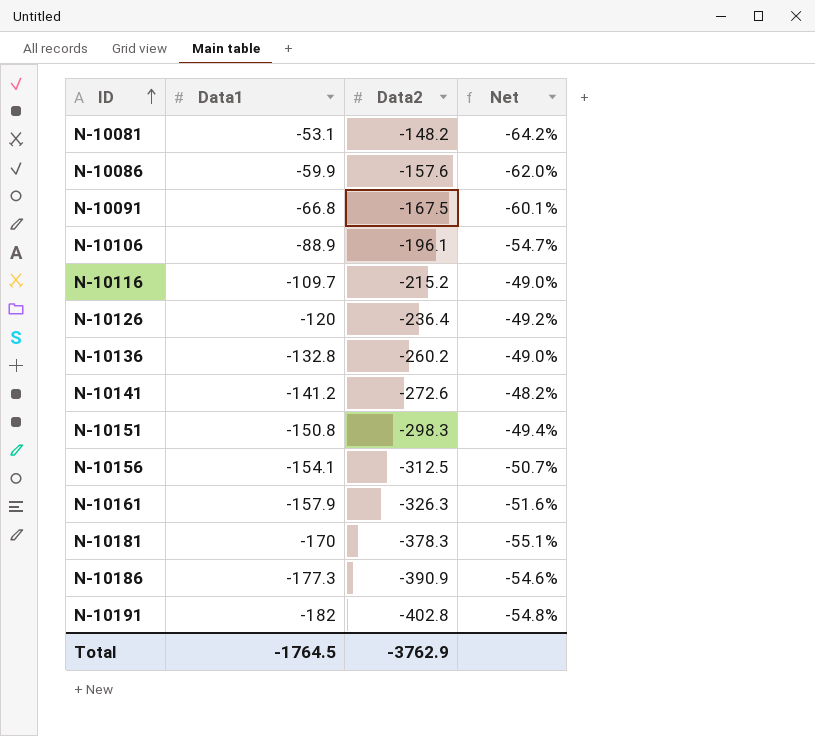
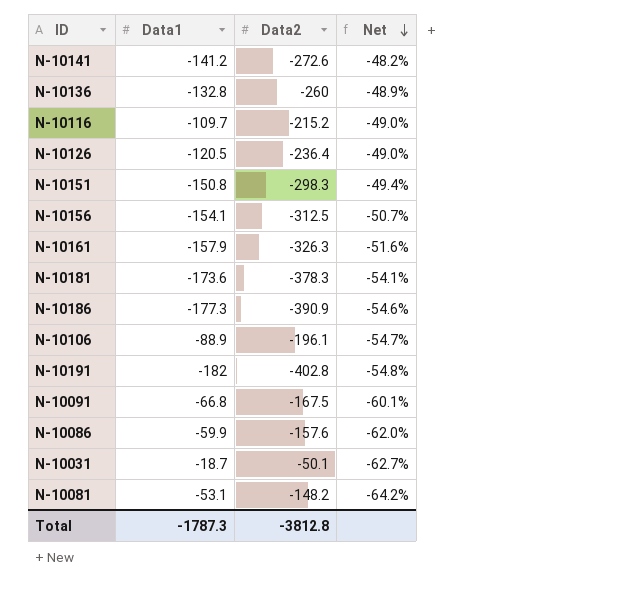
row order: ID ascending -> Net descending
N-10136 | Data2: -260.2 -> -260
N-10136 | Net: -49.0% -> -48.9%
N-10126 | Data1: -120 -> -120.5
N-10126 | Net: -49.2% -> -49.0%
N-10181 | Data1: -170 -> -173.6
N-10181 | Net: -55.1% -> -54.1%
row N-10031: none -> -18.7 | -50.1 | -62.7%
Total | Data1: -1764.5 -> -1787.3
Total | Data2: -3762.9 -> -3812.8

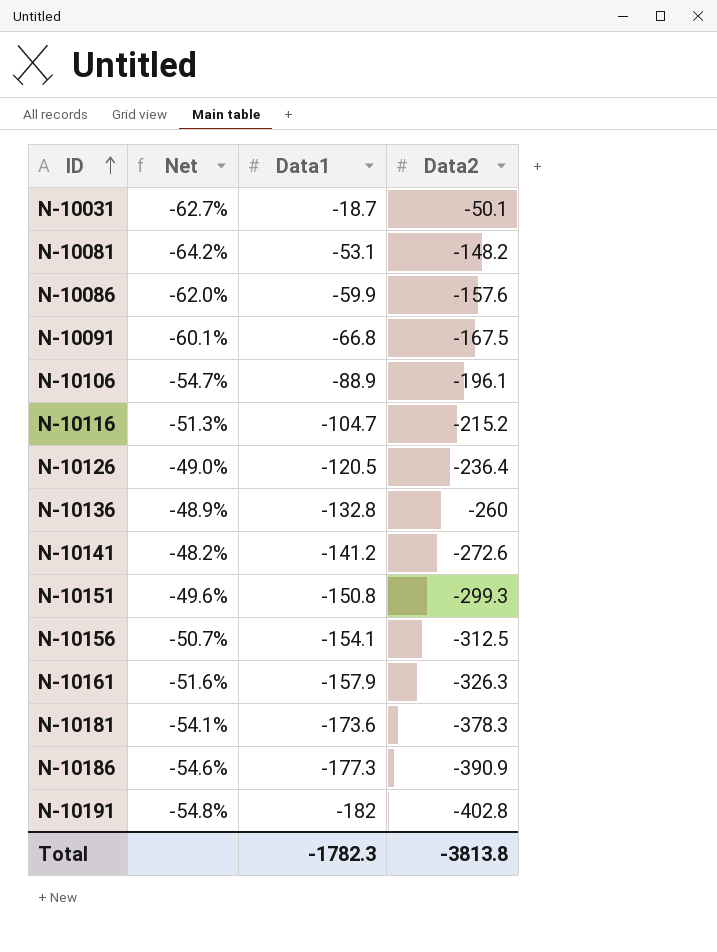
row order: Net descending -> ID ascending
column Net | position: 4 -> 2
N-10116 | Net: -49.0% -> -51.3%
N-10116 | Data1: -109.7 -> -104.7
N-10151 | Net: -49.4% -> -49.6%
N-10151 | Data2: -298.3 -> -299.3
Total | Data1: -1787.3 -> -1782.3
Total | Data2: -3812.8 -> -3813.8

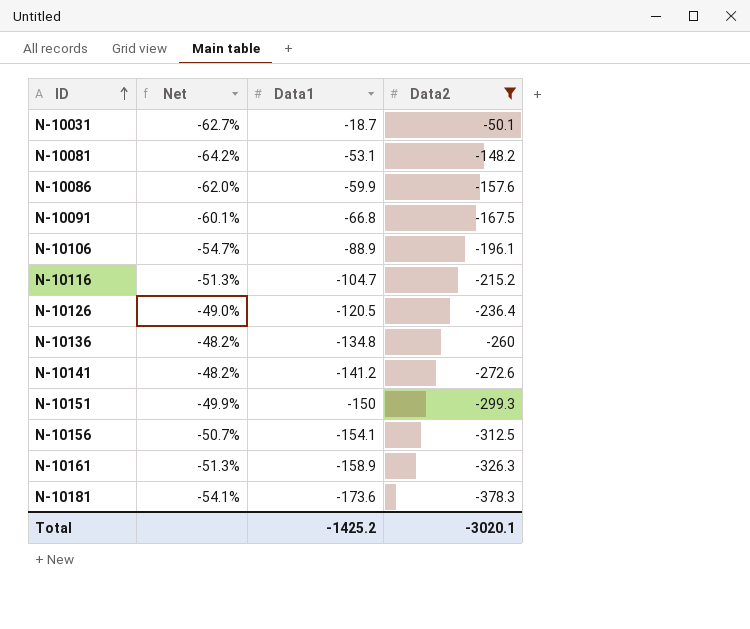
filter: none -> Data2 >= -378.3
N-10136 | Net: -48.9% -> -48.2%
N-10136 | Data1: -132.8 -> -134.8
N-10151 | Net: -49.6% -> -49.9%
N-10151 | Data1: -150.8 -> -150
N-10161 | Net: -51.6% -> -51.3%
N-10161 | Data1: -157.9 -> -158.9
Total | Data1: -1782.3 -> -1425.2
Total | Data2: -3813.8 -> -3020.1

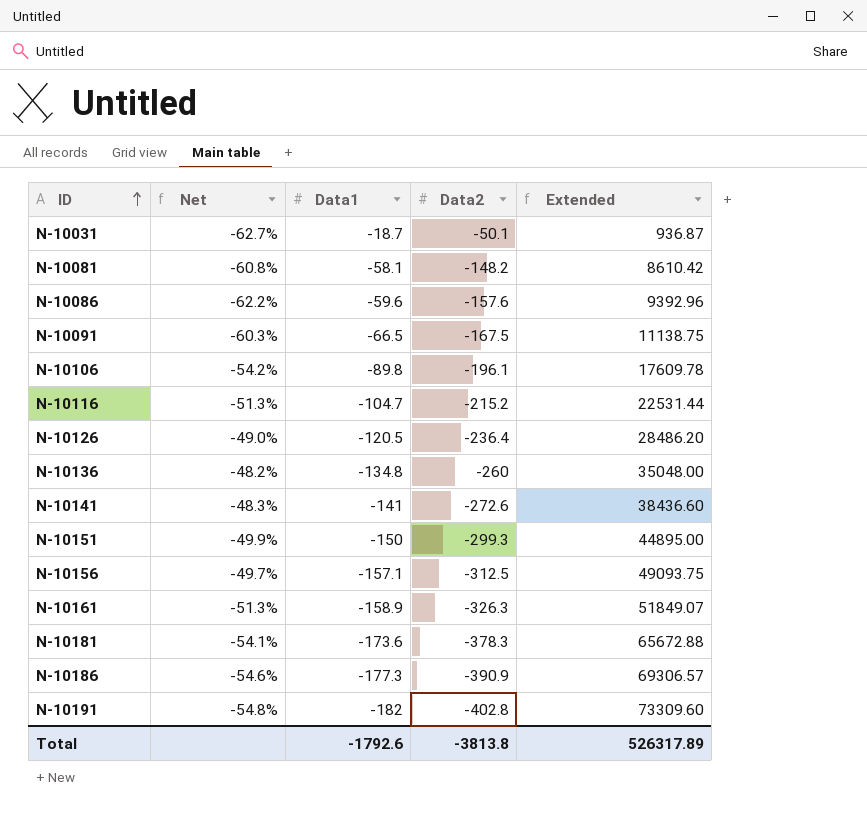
filter: Data2 >= -378.3 -> none
column Extended | formula: none -> [Data1] * [Data2]
N-10081 | Net: -64.2% -> -60.8%
N-10081 | Data1: -53.1 -> -58.1
N-10086 | Net: -62.0% -> -62.2%
N-10086 | Data1: -59.9 -> -59.6
N-10091 | Net: -60.1% -> -60.3%
N-10091 | Data1: -66.8 -> -66.5
N-10106 | Net: -54.7% -> -54.2%
N-10106 | Data1: -88.9 -> -89.8
N-10141 | Net: -48.2% -> -48.3%
N-10141 | Data1: -141.2 -> -141
N-10156 | Net: -50.7% -> -49.7%
N-10156 | Data1: -154.1 -> -157.1
Total | Data1: -1425.2 -> -1792.6
Total | Data2: -3020.1 -> -3813.8

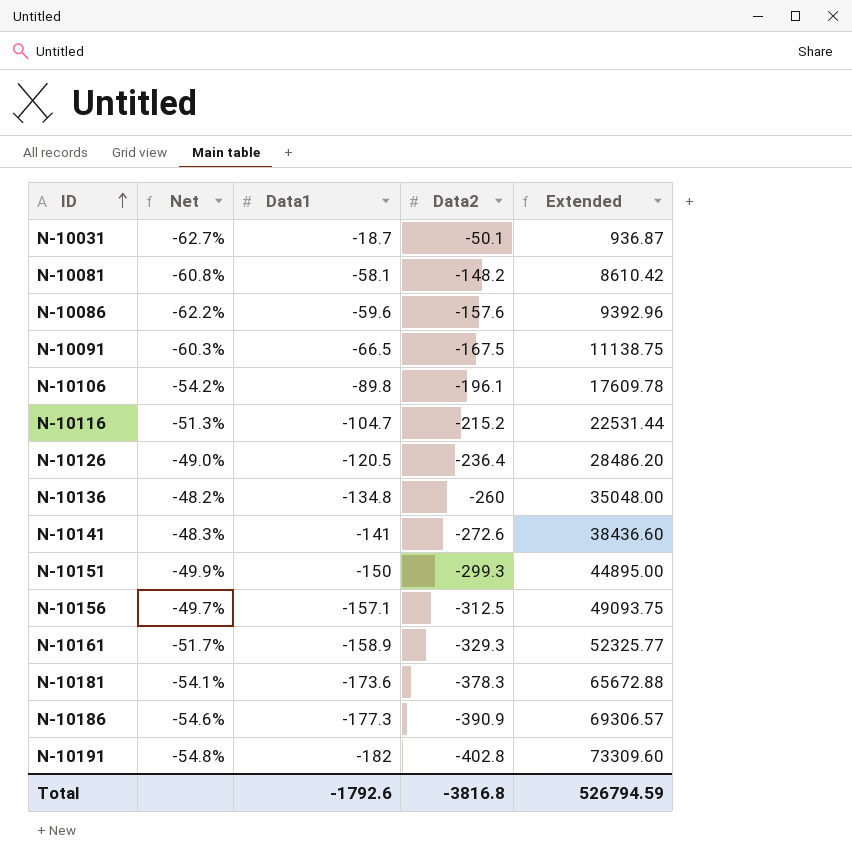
N-10161 | Net: -51.3% -> -51.7%
N-10161 | Data2: -326.3 -> -329.3
N-10161 | Extended: 51849.07 -> 52325.77
Total | Data2: -3813.8 -> -3816.8
Total | Extended: 526317.89 -> 526794.59

